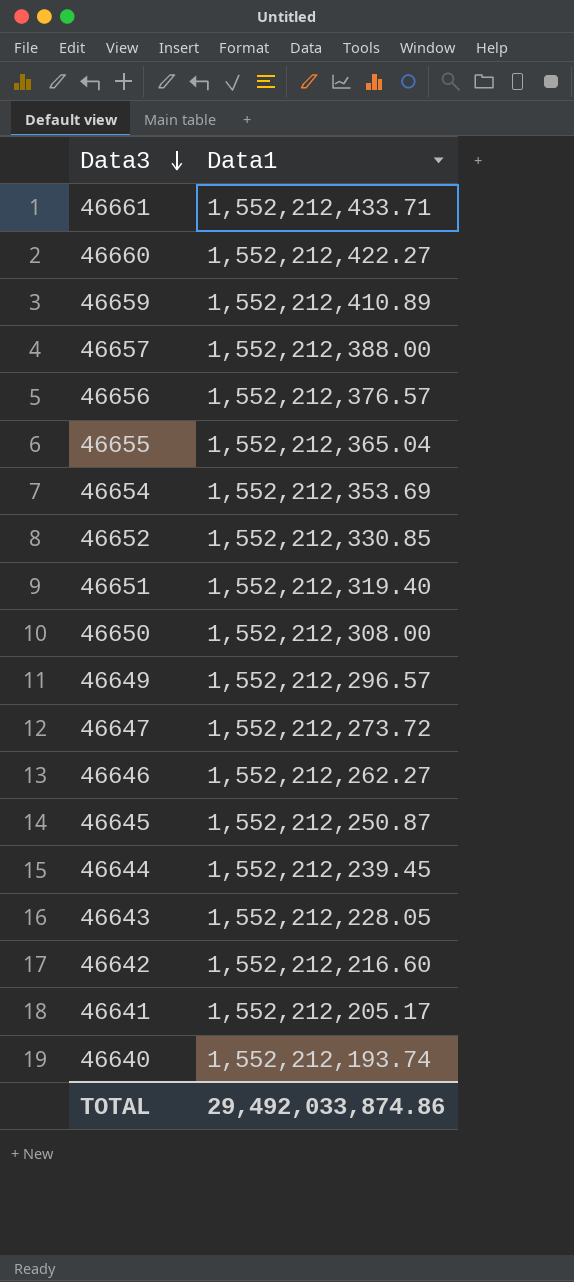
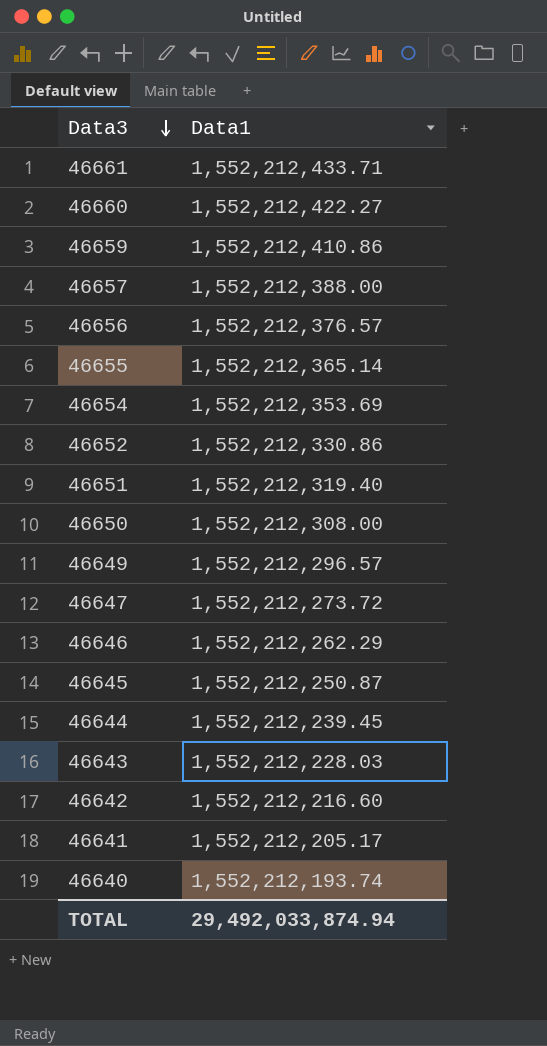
46659 | Data1: 1,552,212,410.89 -> 1,552,212,410.86
46655 | Data1: 1,552,212,365.04 -> 1,552,212,365.14
46652 | Data1: 1,552,212,330.85 -> 1,552,212,330.86
46646 | Data1: 1,552,212,262.27 -> 1,552,212,262.29
46643 | Data1: 1,552,212,228.05 -> 1,552,212,228.03
TOTAL | Data1: 29,492,033,874.86 -> 29,492,033,874.94

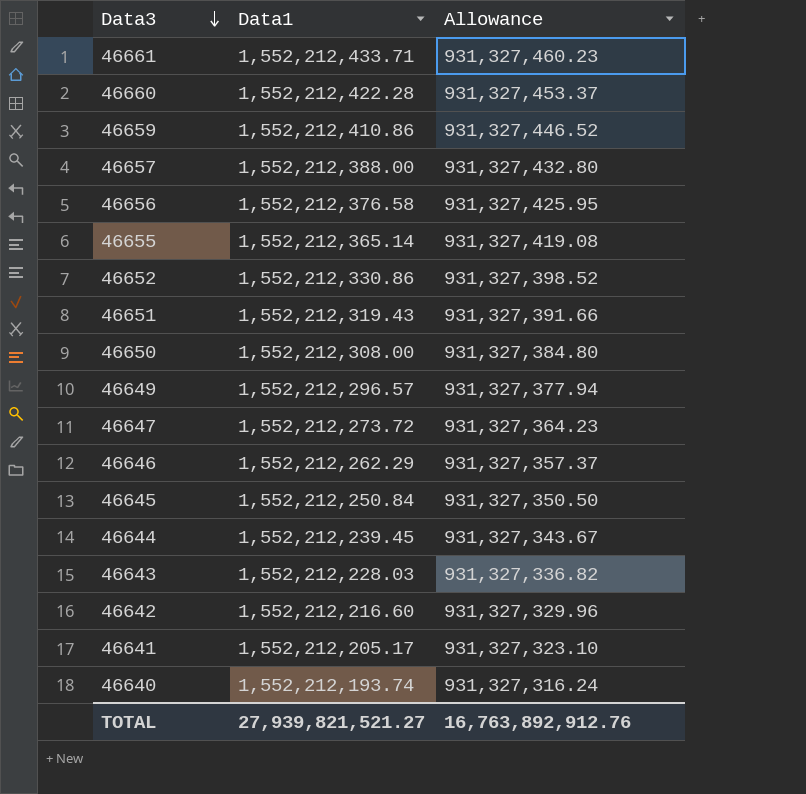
column Allowance | formula: none -> [Data1] * 0.6
row 46654: 1,552,212,353.69 -> none
46660 | Data1: 1,552,212,422.27 -> 1,552,212,422.28
46656 | Data1: 1,552,212,376.57 -> 1,552,212,376.58
46651 | Data1: 1,552,212,319.40 -> 1,552,212,319.43
46645 | Data1: 1,552,212,250.87 -> 1,552,212,250.84
TOTAL | Data1: 29,492,033,874.94 -> 27,939,821,521.27

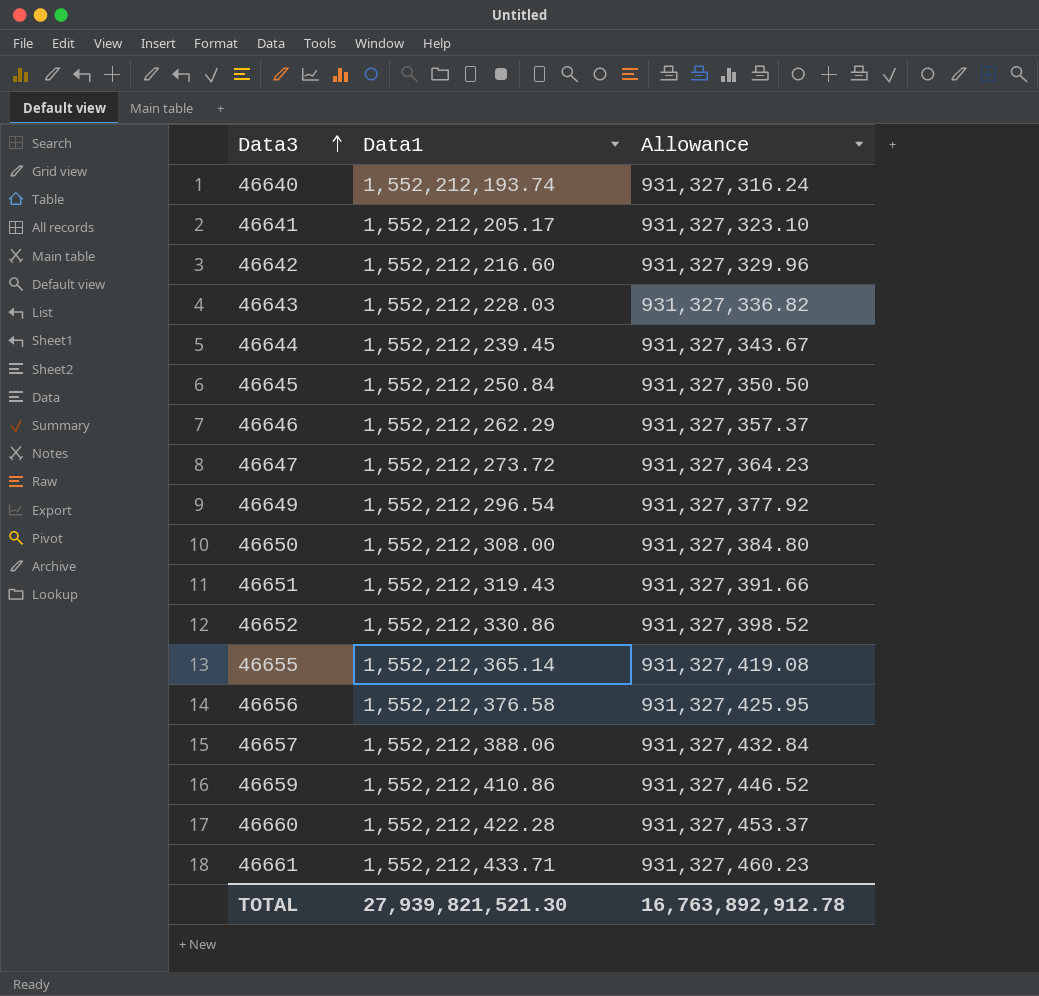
row order: Data3 descending -> Data3 ascending
46649 | Data1: 1,552,212,296.57 -> 1,552,212,296.54
46649 | Allowance: 931,327,377.94 -> 931,327,377.92
46657 | Data1: 1,552,212,388.00 -> 1,552,212,388.06
46657 | Allowance: 931,327,432.80 -> 931,327,432.84
TOTAL | Data1: 27,939,821,521.27 -> 27,939,821,521.30
TOTAL | Allowance: 16,763,892,912.76 -> 16,763,892,912.78

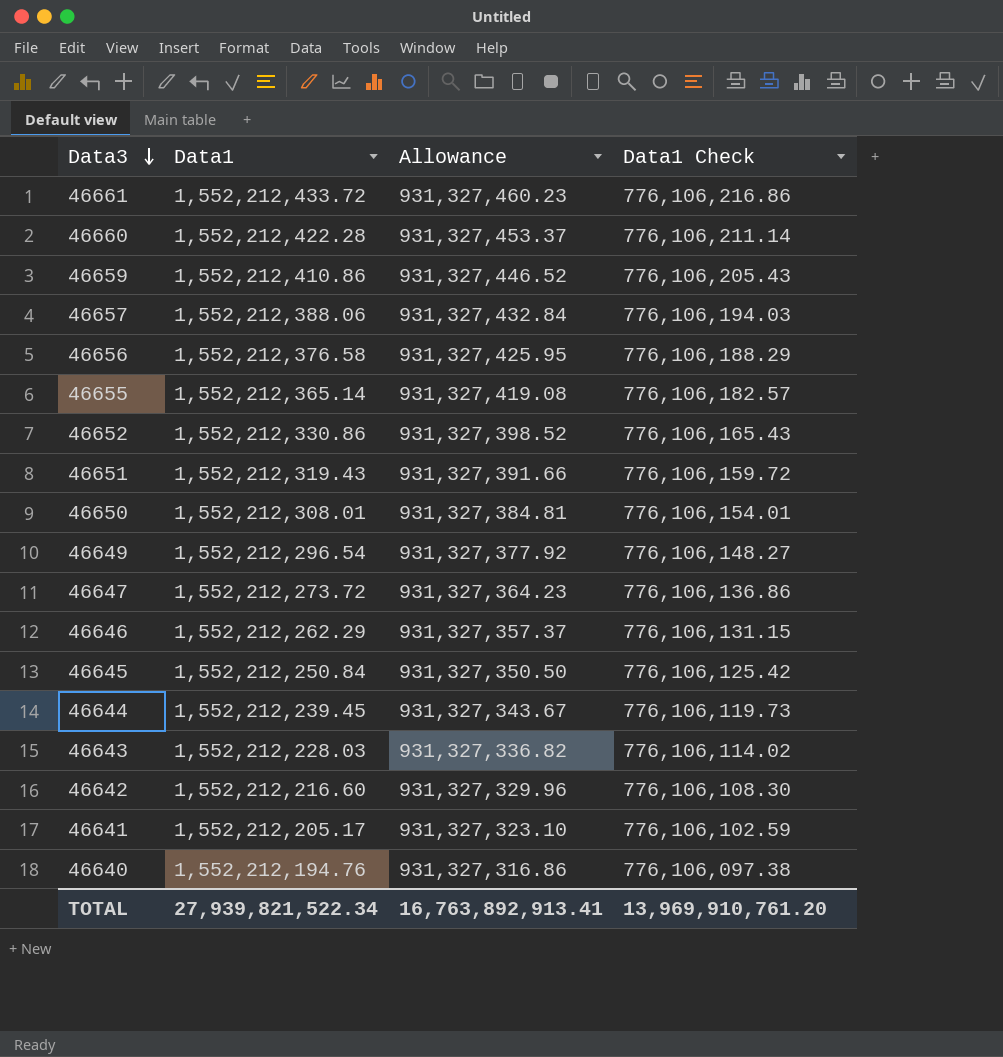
row order: Data3 ascending -> Data3 descending
column Data1 Check | formula: none -> [Data1] * 0.5
46661 | Data1: 1,552,212,433.71 -> 1,552,212,433.72
46650 | Data1: 1,552,212,308.00 -> 1,552,212,308.01
46650 | Allowance: 931,327,384.80 -> 931,327,384.81
46640 | Data1: 1,552,212,193.74 -> 1,552,212,194.76
46640 | Allowance: 931,327,316.24 -> 931,327,316.86
TOTAL | Data1: 27,939,821,521.30 -> 27,939,821,522.34
TOTAL | Allowance: 16,763,892,912.78 -> 16,763,892,913.41

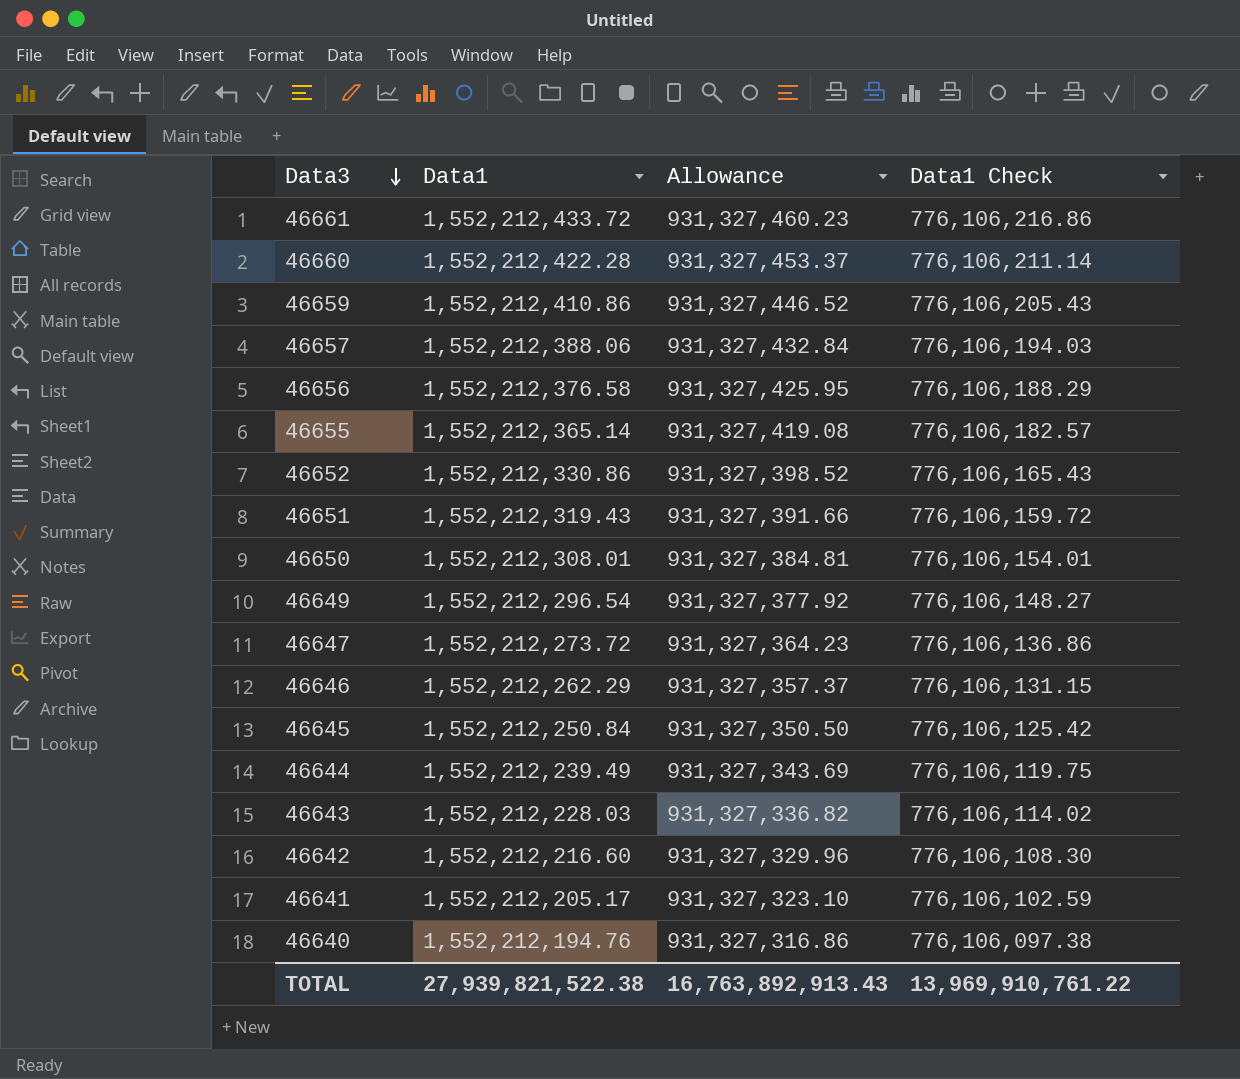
46644 | Data1: 1,552,212,239.45 -> 1,552,212,239.49
46644 | Allowance: 931,327,343.67 -> 931,327,343.69
46644 | Data1 Check: 776,106,119.73 -> 776,106,119.75
TOTAL | Data1: 27,939,821,522.34 -> 27,939,821,522.38
TOTAL | Allowance: 16,763,892,913.41 -> 16,763,892,913.43
TOTAL | Data1 Check: 13,969,910,761.20 -> 13,969,910,761.22

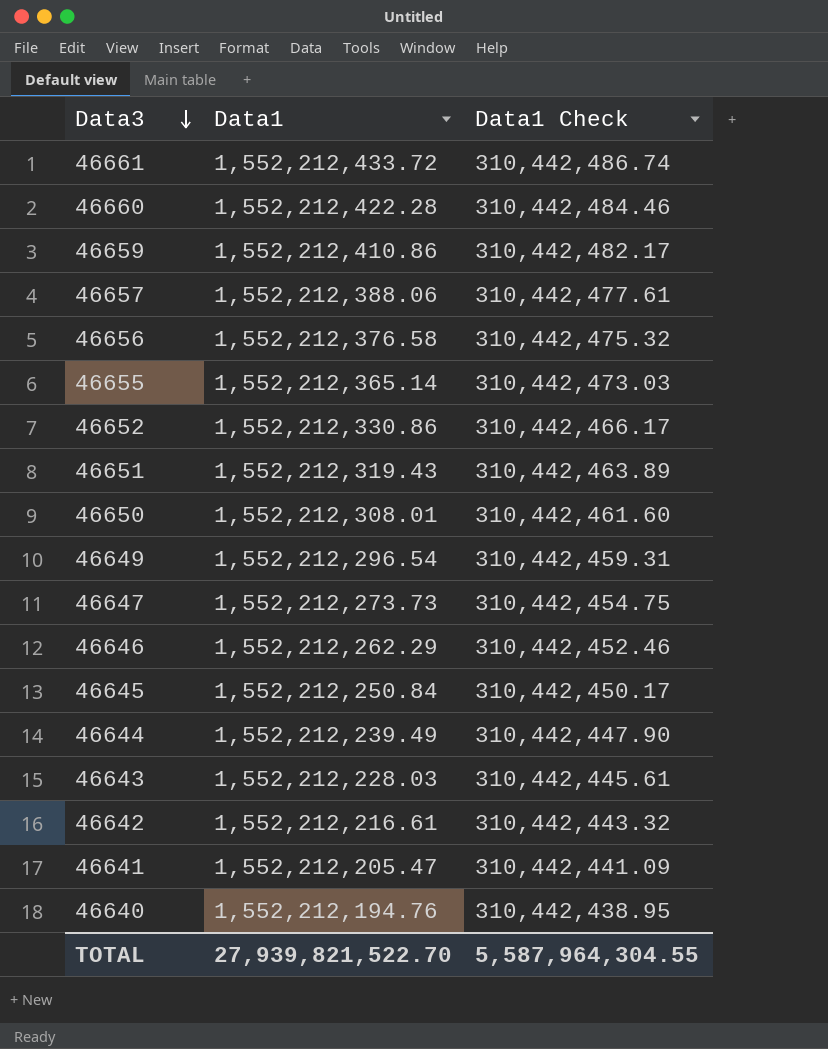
column Allowance | formula: [Data1] * 0.6 -> none
column Data1 Check | formula: [Data1] * 0.5 -> [Data1] * 0.2
46647 | Data1: 1,552,212,273.72 -> 1,552,212,273.73
46642 | Data1: 1,552,212,216.60 -> 1,552,212,216.61
46641 | Data1: 1,552,212,205.17 -> 1,552,212,205.47
TOTAL | Data1: 27,939,821,522.38 -> 27,939,821,522.70
TOTAL | Data1 Check: 13,969,910,761.22 -> 5,587,964,304.55

